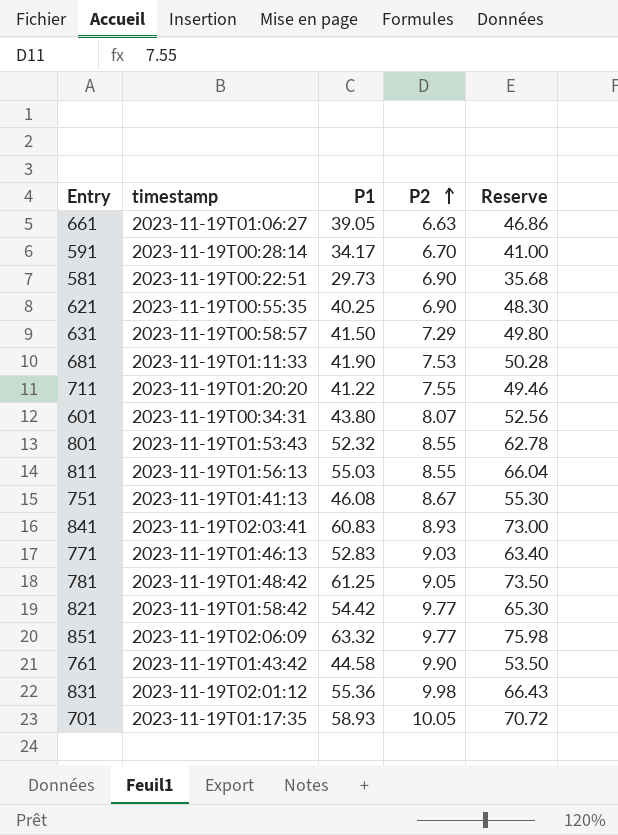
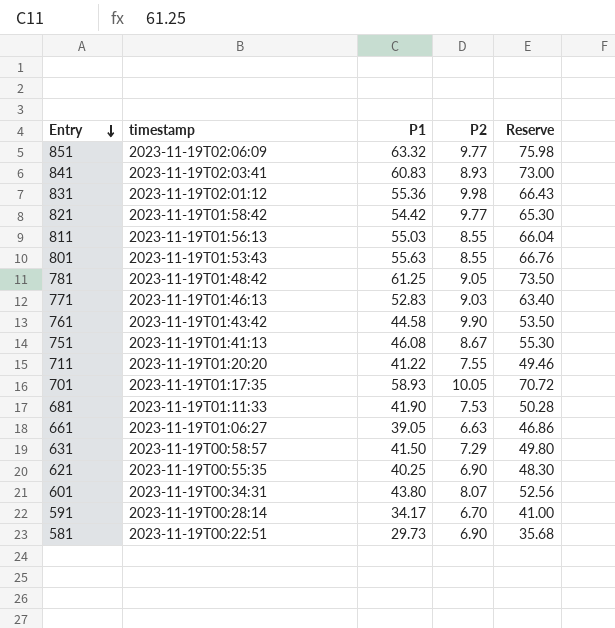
row order: P2 ascending -> Entry descending
801 | P1: 52.32 -> 55.63
801 | Reserve: 62.78 -> 66.76

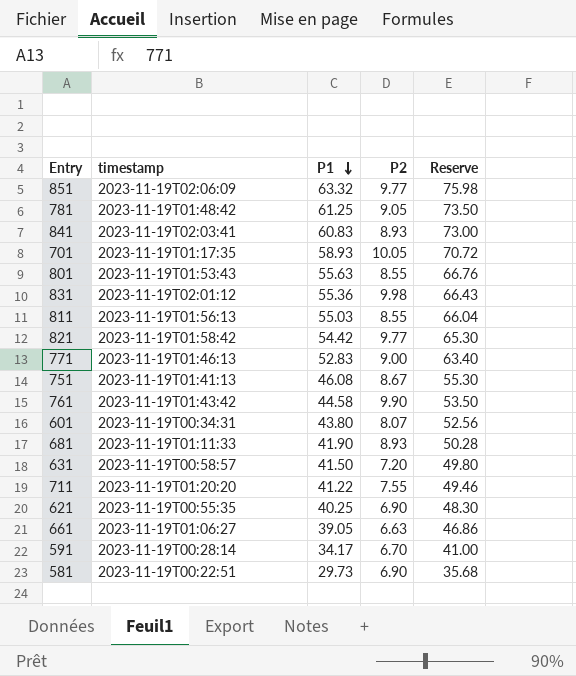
row order: Entry descending -> P1 descending
771 | P2: 9.03 -> 9.00
681 | P2: 7.53 -> 8.93
631 | P2: 7.29 -> 7.20

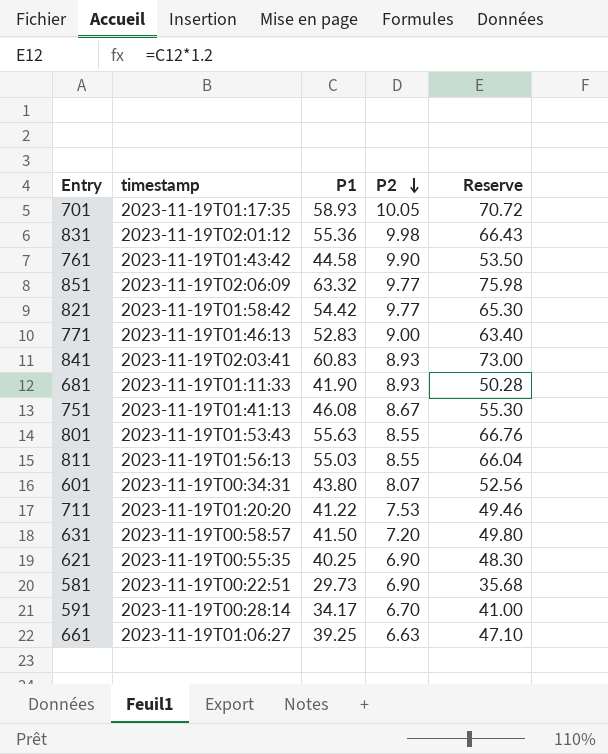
row order: P1 descending -> P2 descending
row 781: 2023-11-19T01:48:42 | 61.25 | 9.05 | 73.50 -> none
711 | P2: 7.55 -> 7.53
661 | P1: 39.05 -> 39.25
661 | Reserve: 46.86 -> 47.10

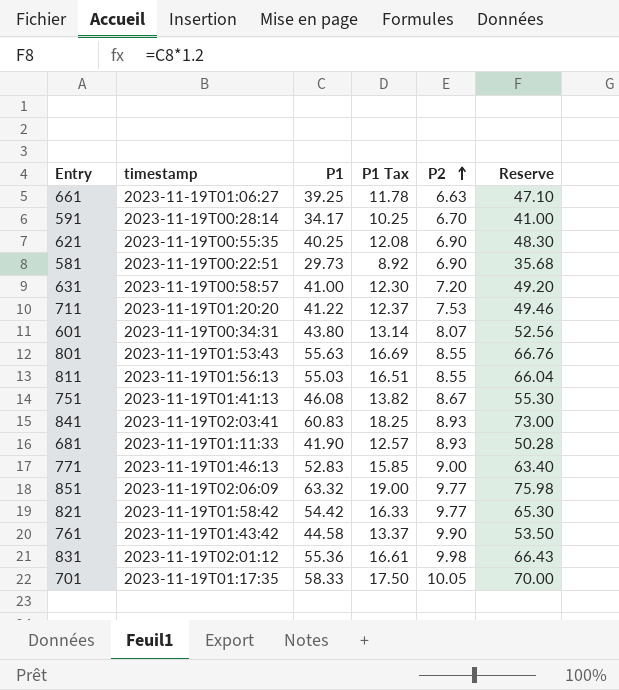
row order: P2 descending -> P2 ascending
column P1 Tax | formula: none -> [P1] * 0.3
631 | P1: 41.50 -> 41.00
631 | Reserve: 49.80 -> 49.20
701 | P1: 58.93 -> 58.33
701 | Reserve: 70.72 -> 70.00

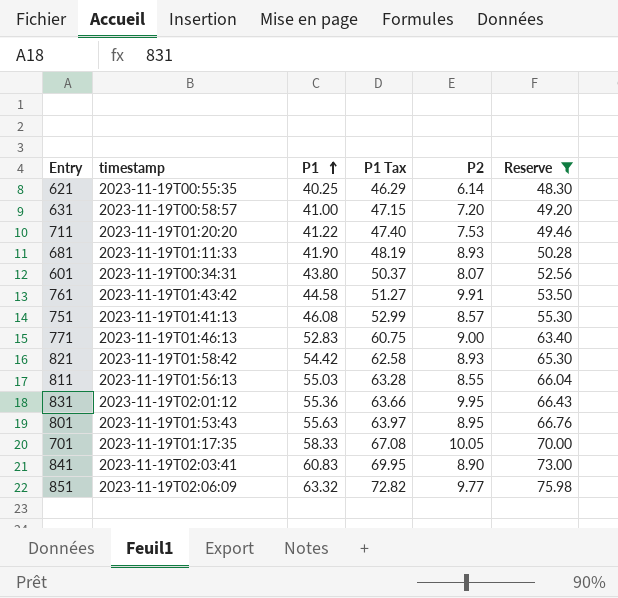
filter: none -> Reserve >= 48.30
row order: P2 ascending -> P1 ascending
column P1 Tax | formula: [P1] * 0.3 -> [P1] * 1.15
621 | P2: 6.90 -> 6.14
761 | P2: 9.90 -> 9.91
751 | P2: 8.67 -> 8.57
821 | P2: 9.77 -> 8.93
831 | P2: 9.98 -> 9.95
801 | P2: 8.55 -> 8.95
841 | P2: 8.93 -> 8.90

